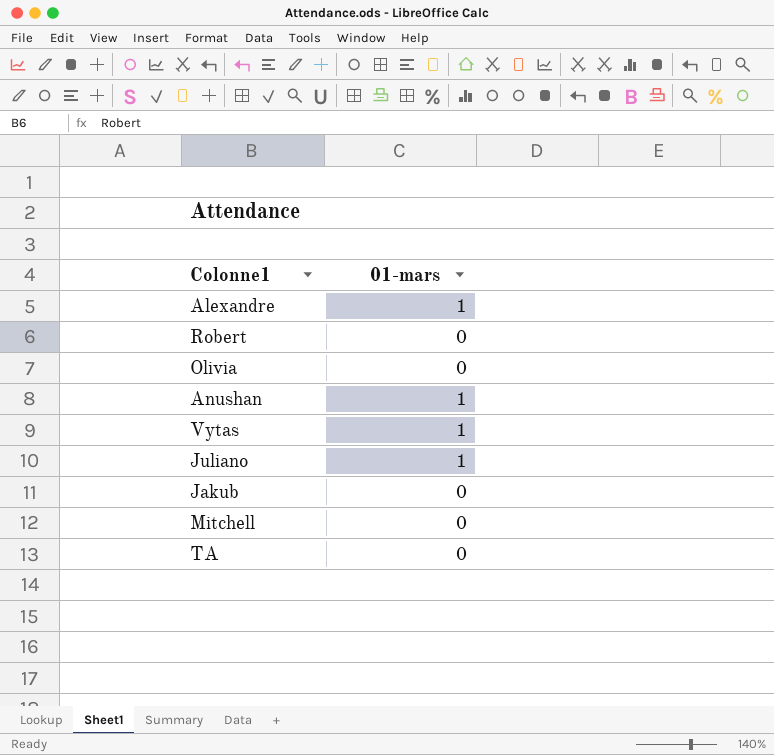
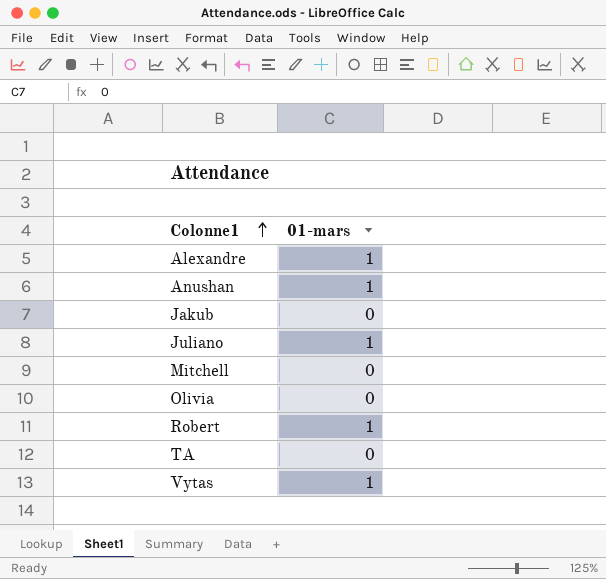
row order: none -> Colonne1 ascending
Robert | 01-mars: 0 -> 1

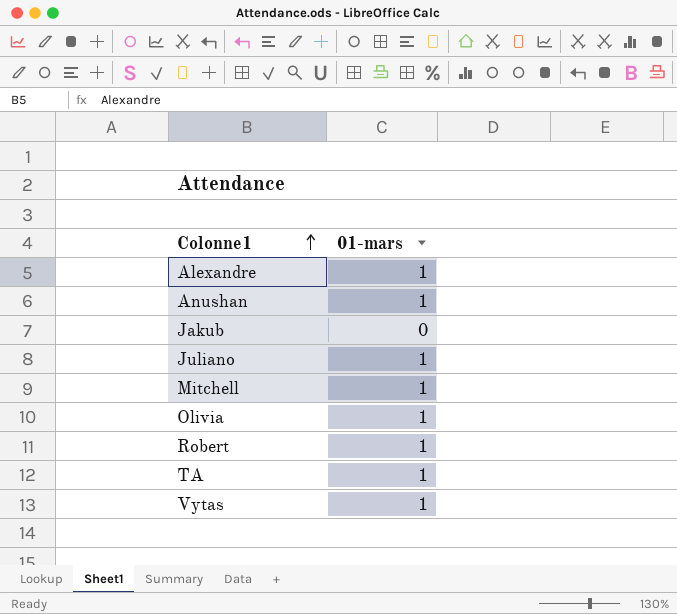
Mitchell | 01-mars: 0 -> 1
Olivia | 01-mars: 0 -> 1
TA | 01-mars: 0 -> 1

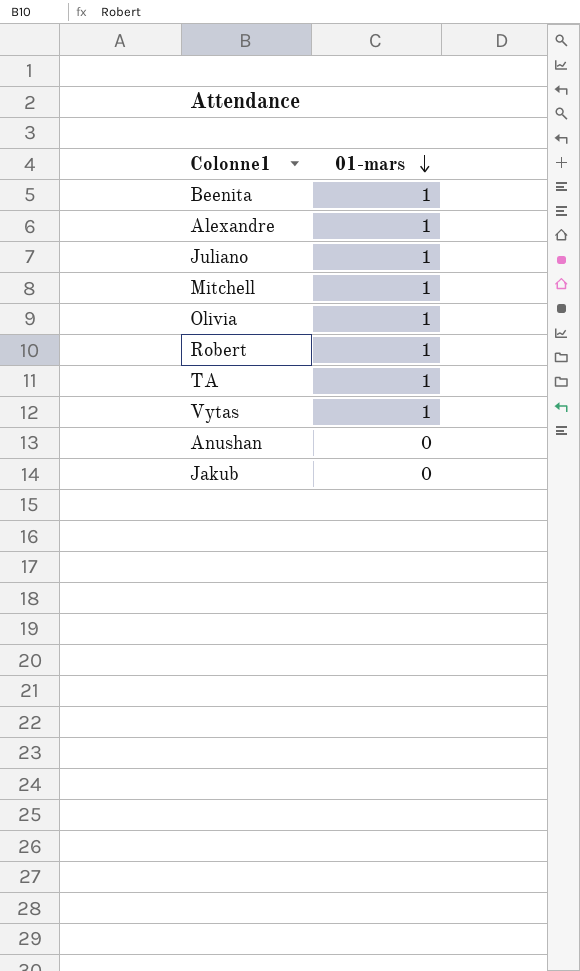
row order: Colonne1 ascending -> 01-mars descending
row Beenita: none -> 1
Anushan | 01-mars: 1 -> 0

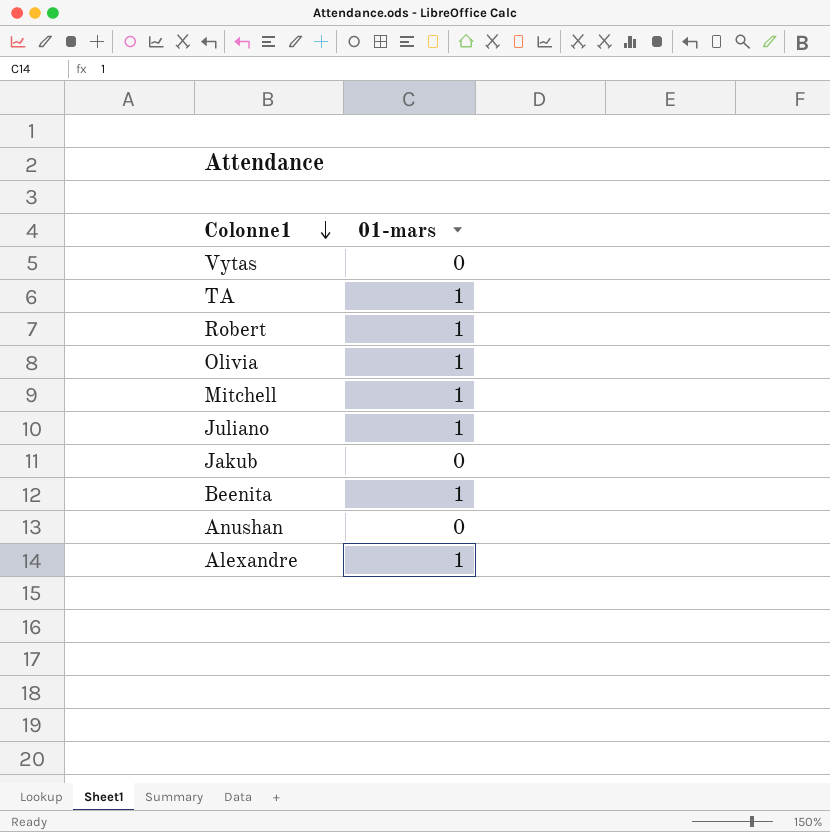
row order: 01-mars descending -> Colonne1 descending
Vytas | 01-mars: 1 -> 0

